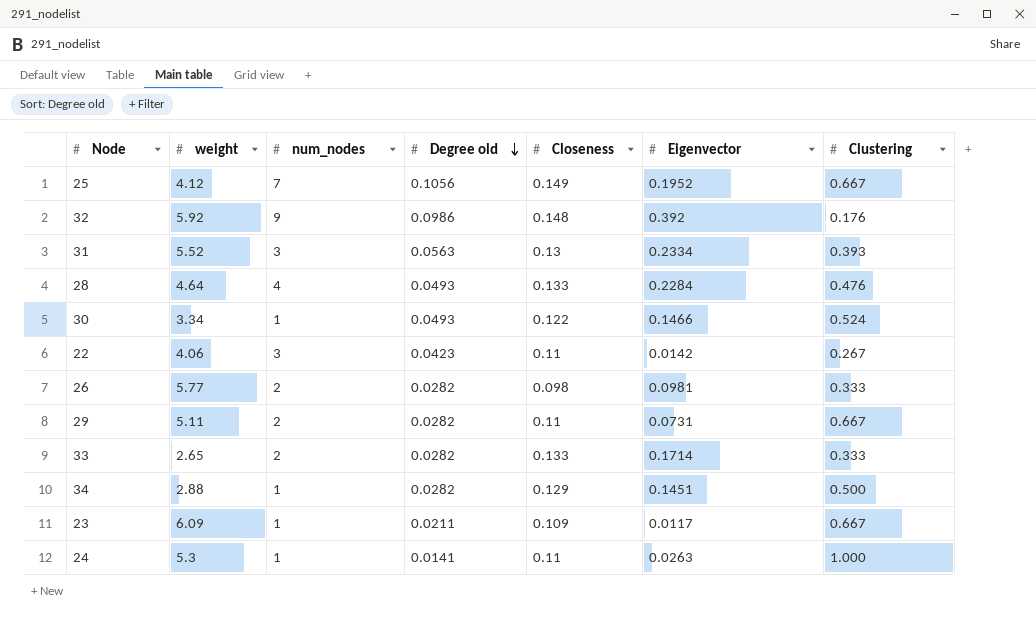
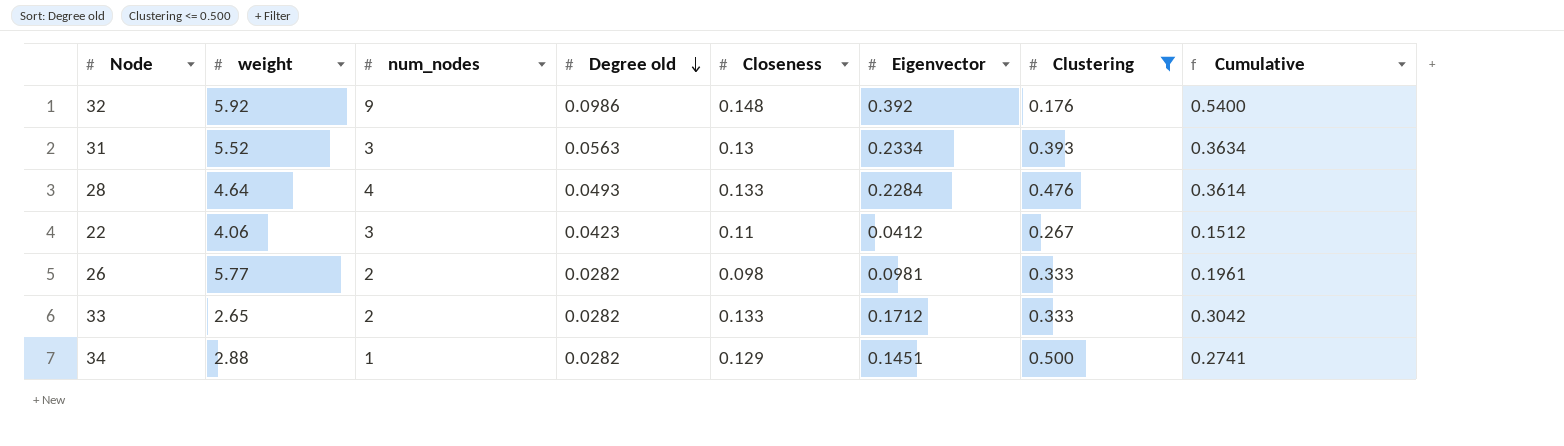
filter: none -> Clustering <= 0.500
column Cumulative | formula: none -> [Closeness] + [Eigenvector]
22 | Eigenvector: 0.0142 -> 0.0412
33 | Eigenvector: 0.1714 -> 0.1712

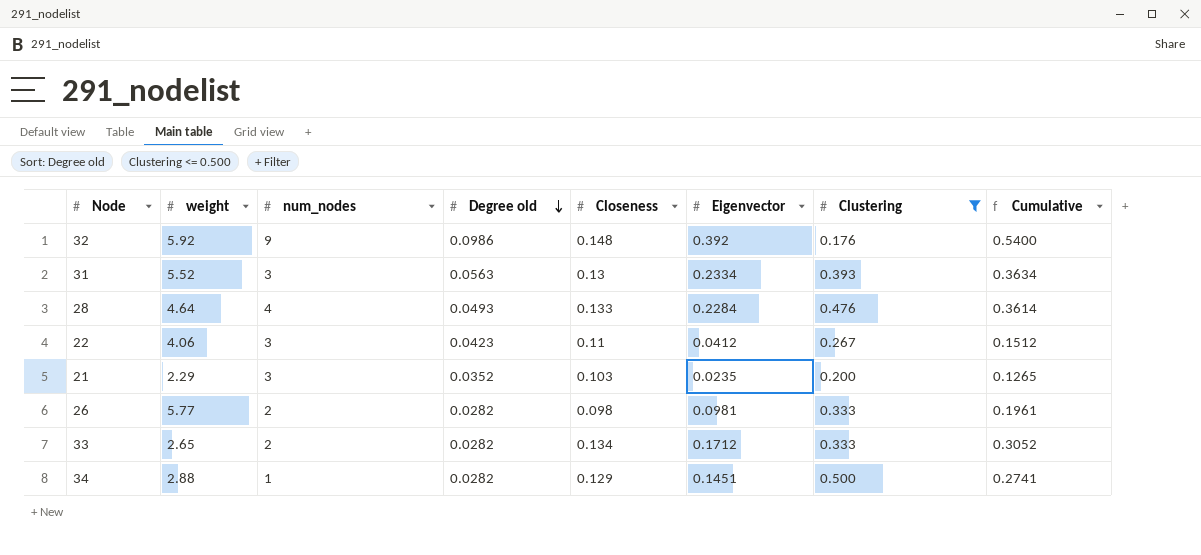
row 21: none -> 2.29 | 3 | 0.0352 | 0.103 | 0.0235 | 0.200 | 0.1265
33 | Closeness: 0.133 -> 0.134
33 | Cumulative: 0.3042 -> 0.3052

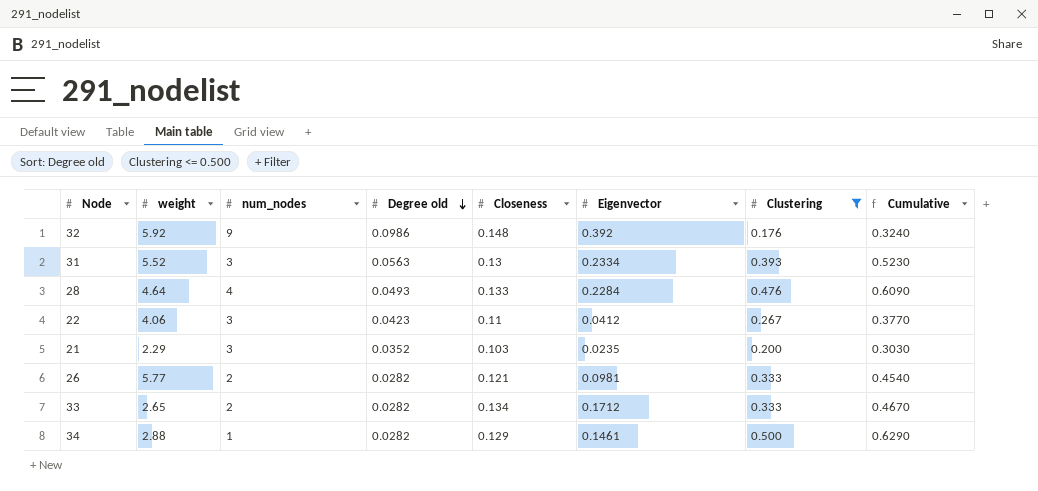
column Cumulative | formula: [Closeness] + [Eigenvector] -> [Closeness] + [Clustering]
26 | Closeness: 0.098 -> 0.121
34 | Eigenvector: 0.1451 -> 0.1461

